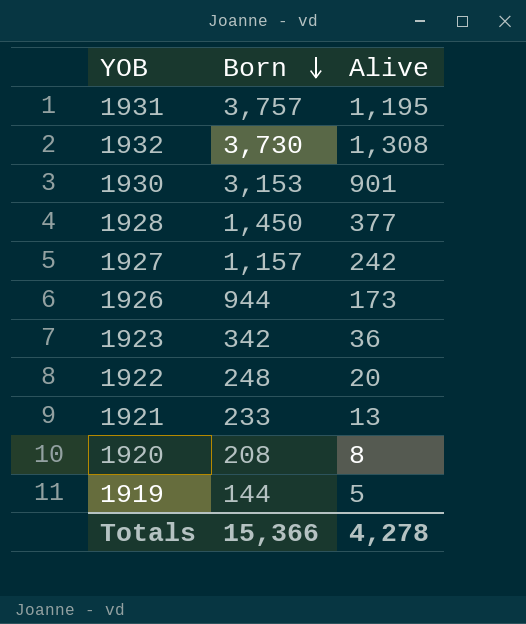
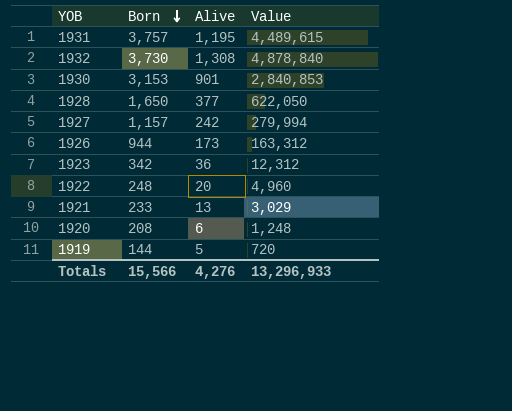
column Value | formula: none -> [Born] * [Alive]
1928 | Born: 1,450 -> 1,650
1920 | Alive: 8 -> 6
Totals | Born: 15,366 -> 15,566
Totals | Alive: 4,278 -> 4,276

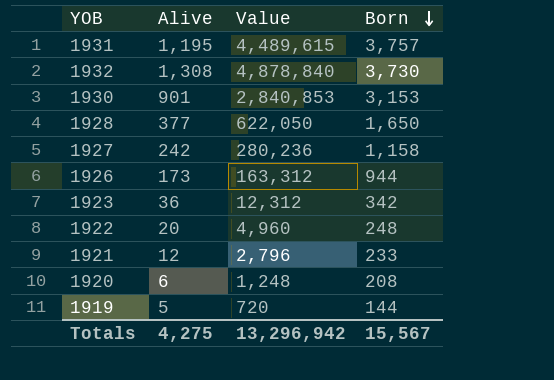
column Born | position: 2 -> 4
1927 | Value: 279,994 -> 280,236
1927 | Born: 1,157 -> 1,158
1921 | Alive: 13 -> 12
1921 | Value: 3,029 -> 2,796
Totals | Alive: 4,276 -> 4,275
Totals | Value: 13,296,933 -> 13,296,942
Totals | Born: 15,566 -> 15,567

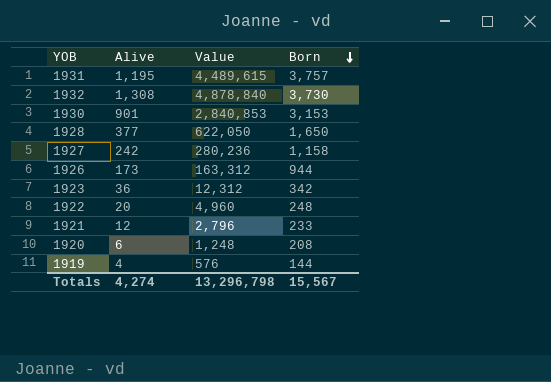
1919 | Alive: 5 -> 4
1919 | Value: 720 -> 576
Totals | Alive: 4,275 -> 4,274
Totals | Value: 13,296,942 -> 13,296,798

